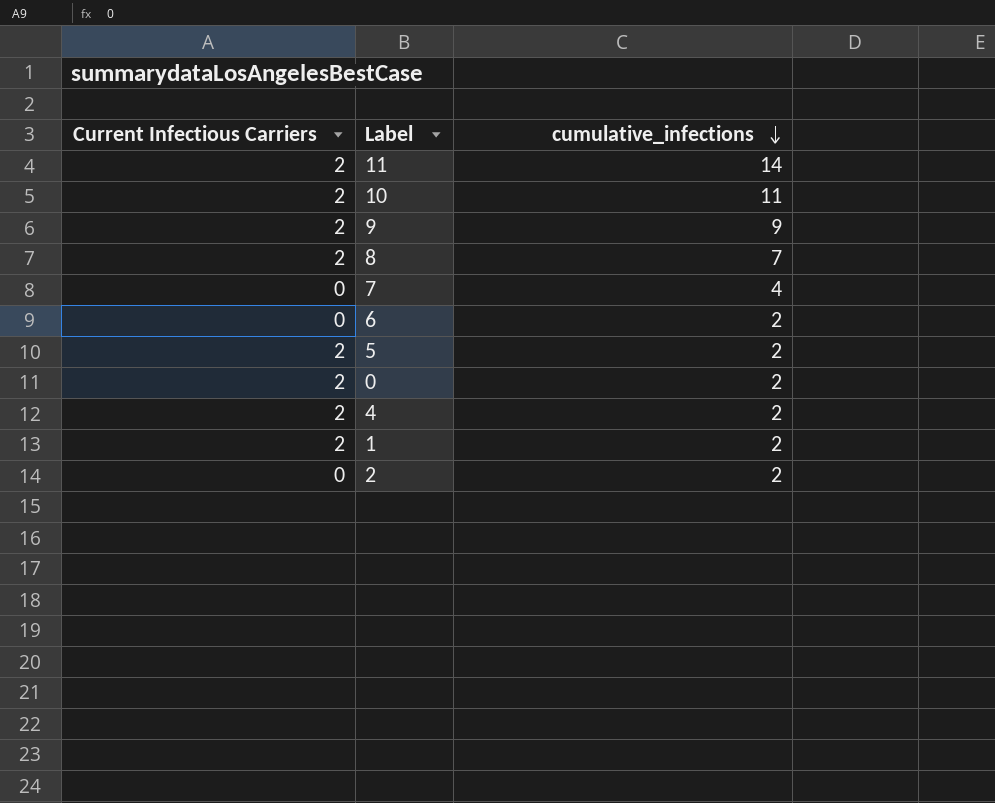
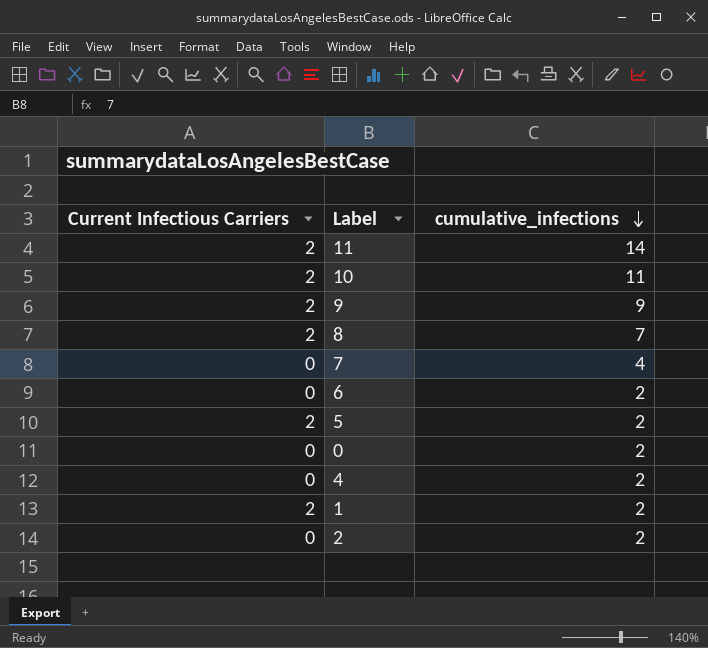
0 | Current Infectious Carriers: 2 -> 0
4 | Current Infectious Carriers: 2 -> 0

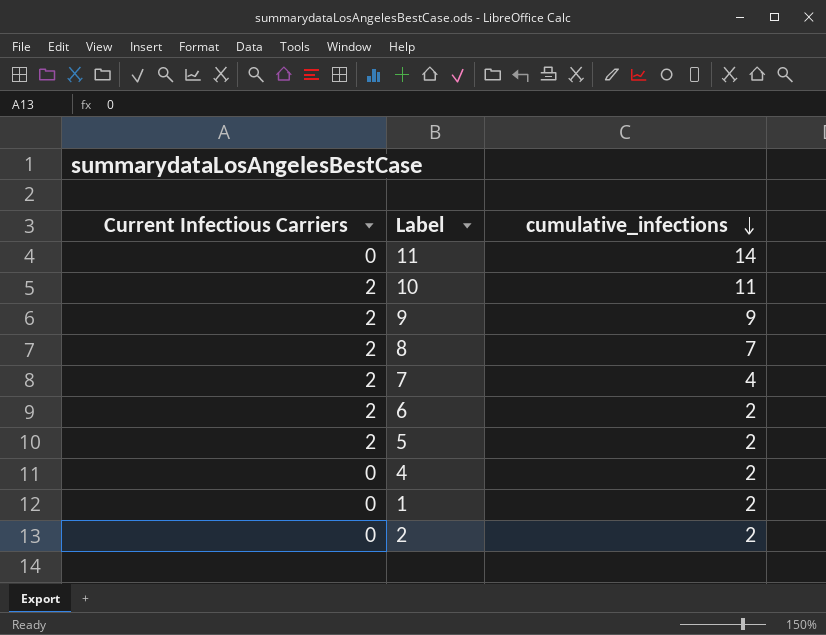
row 0: 0 | 2 -> none
11 | Current Infectious Carriers: 2 -> 0
7 | Current Infectious Carriers: 0 -> 2
6 | Current Infectious Carriers: 0 -> 2
1 | Current Infectious Carriers: 2 -> 0

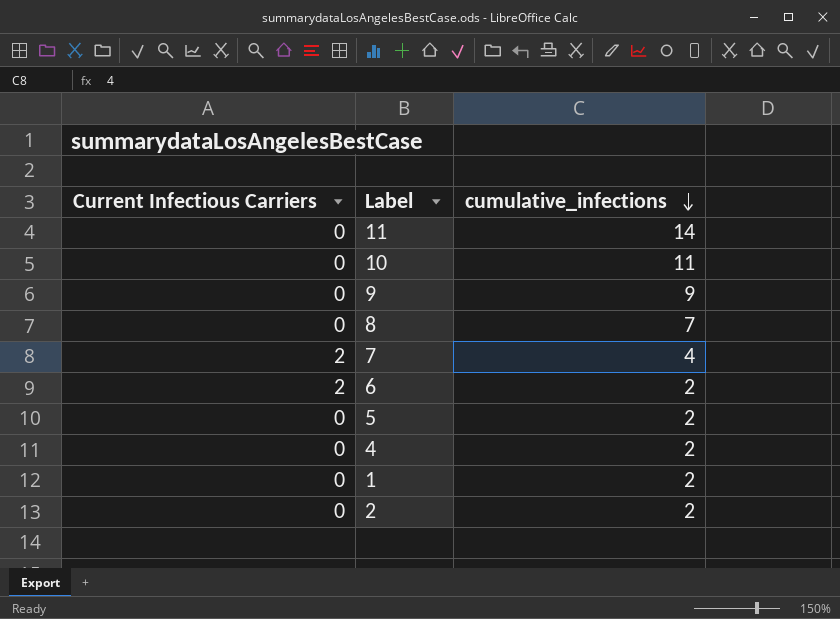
10 | Current Infectious Carriers: 2 -> 0
9 | Current Infectious Carriers: 2 -> 0
8 | Current Infectious Carriers: 2 -> 0
5 | Current Infectious Carriers: 2 -> 0

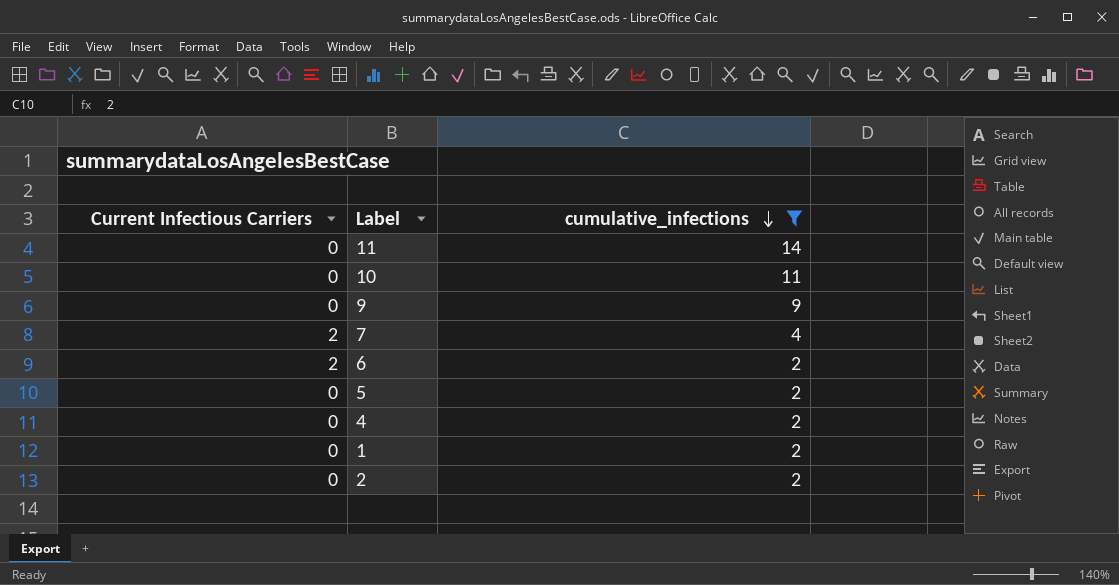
filter: none -> cumulative_infections != 7

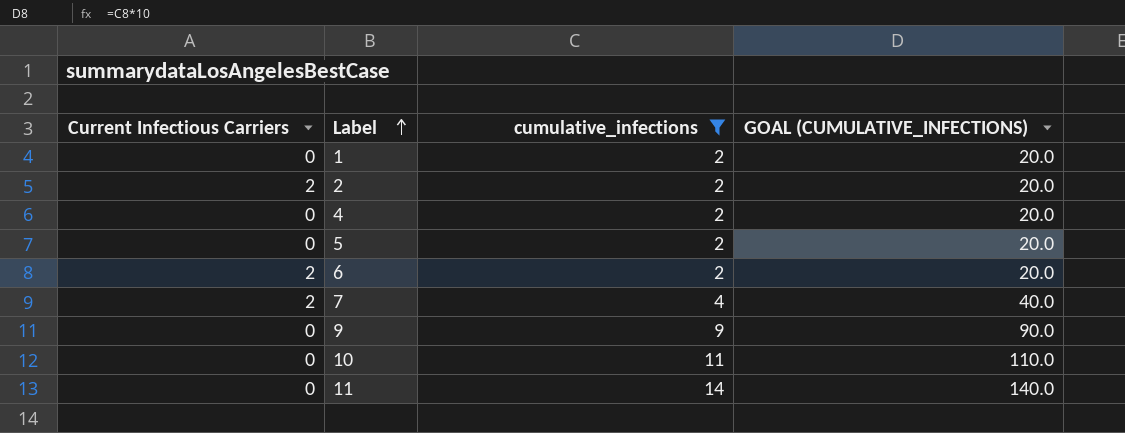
row order: cumulative_infections descending -> Label ascending
column GOAL (CUMULATIVE_INFECTIONS) | formula: none -> [cumulative_infections] * 10
2 | Current Infectious Carriers: 0 -> 2

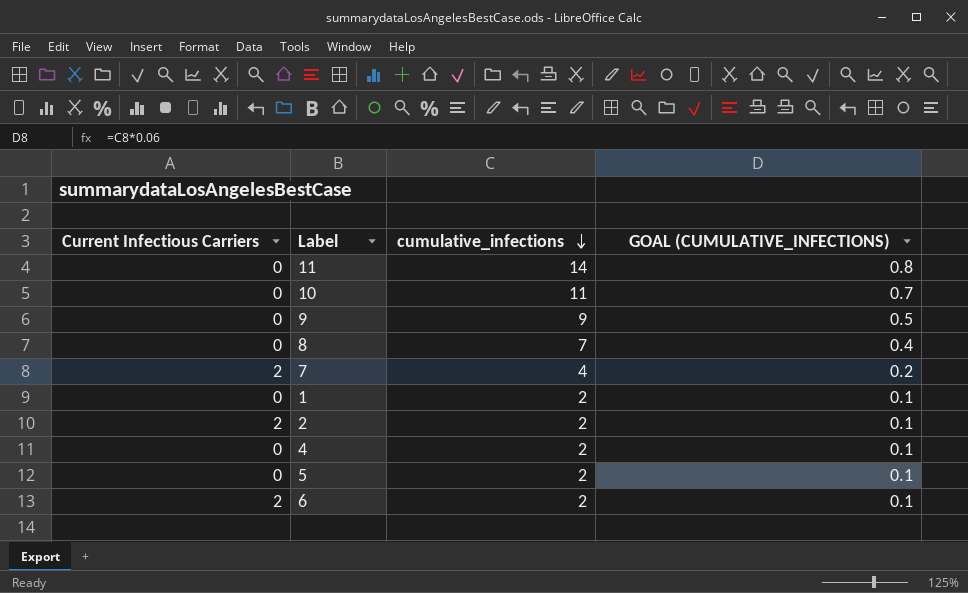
filter: cumulative_infections != 7 -> none
row order: Label ascending -> cumulative_infections descending
column GOAL (CUMULATIVE_INFECTIONS) | formula: [cumulative_infections] * 10 -> [cumulative_infections] * 0.06

